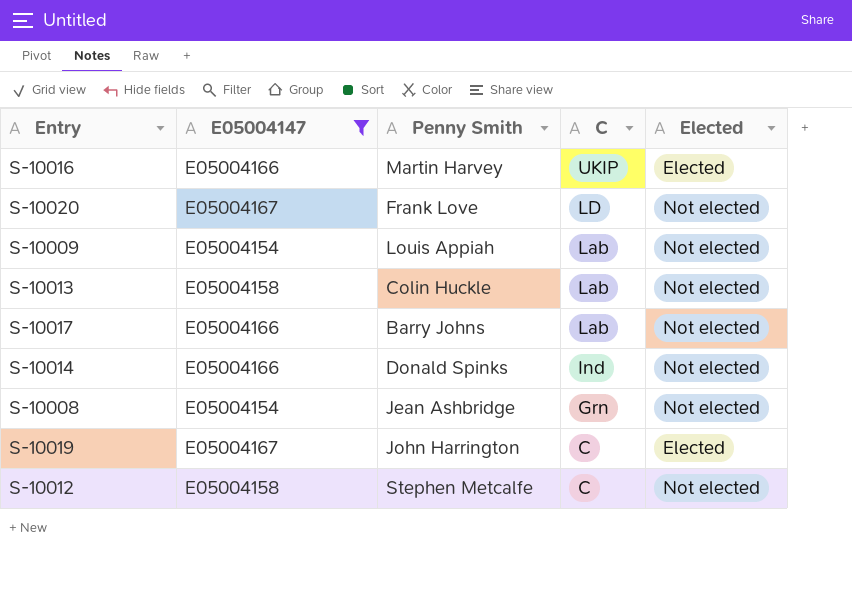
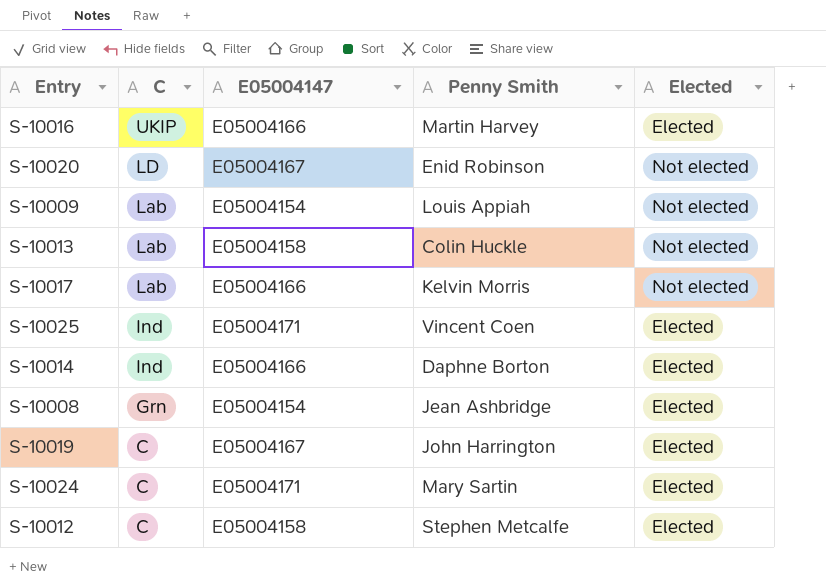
filter: E05004147 != E05004171 -> none
column C | position: 4 -> 2
S-10020 | Penny Smith: Frank Love -> Enid Robinson
S-10017 | Penny Smith: Barry Johns -> Kelvin Morris
S-10014 | Penny Smith: Donald Spinks -> Daphne Borton
S-10014 | Elected: Not elected -> Elected
S-10008 | Elected: Not elected -> Elected
S-10012 | Elected: Not elected -> Elected

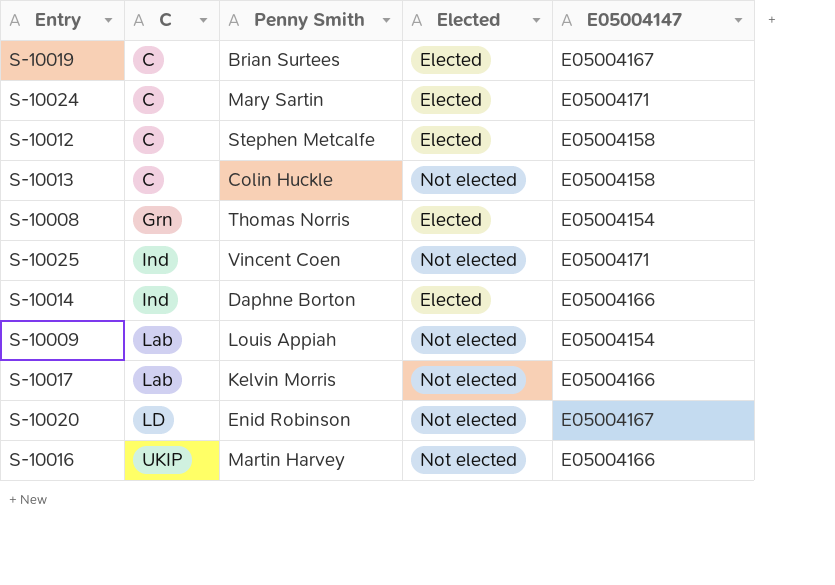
row order: C descending -> C ascending
column E05004147 | position: 3 -> 5
S-10019 | Penny Smith: John Harrington -> Brian Surtees
S-10013 | C: Lab -> C
S-10008 | Penny Smith: Jean Ashbridge -> Thomas Norris
S-10025 | Elected: Elected -> Not elected
S-10016 | Elected: Elected -> Not elected

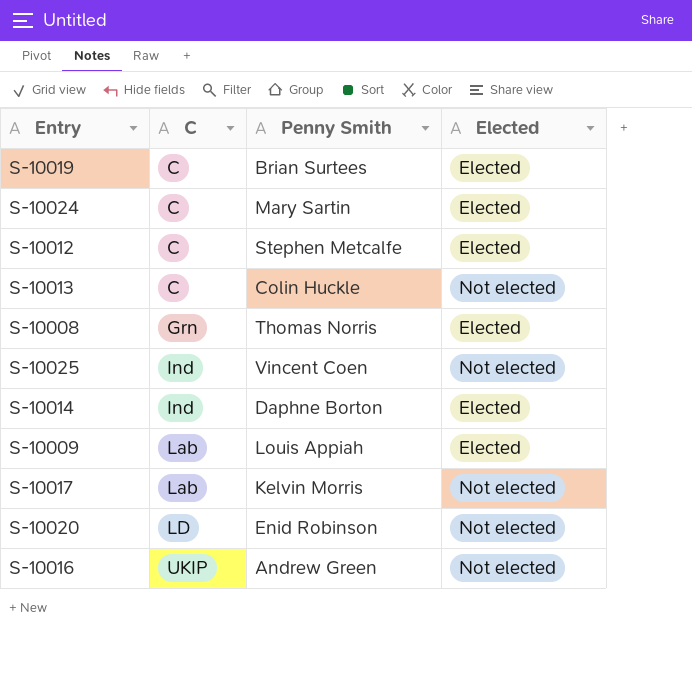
column E05004147 | position: 5 -> none
S-10009 | Elected: Not elected -> Elected
S-10016 | Penny Smith: Martin Harvey -> Andrew Green

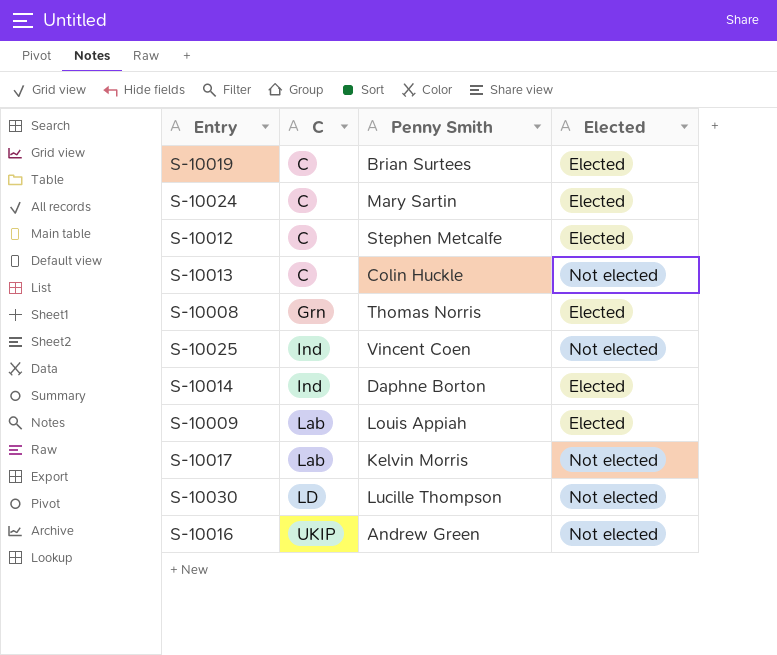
row S-10020: LD | Enid Robinson | Not elected -> none
row S-10030: none -> LD | Lucille Thompson | Not elected

